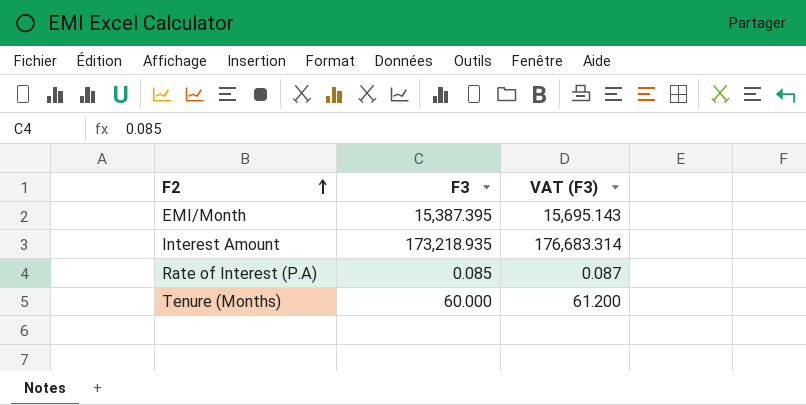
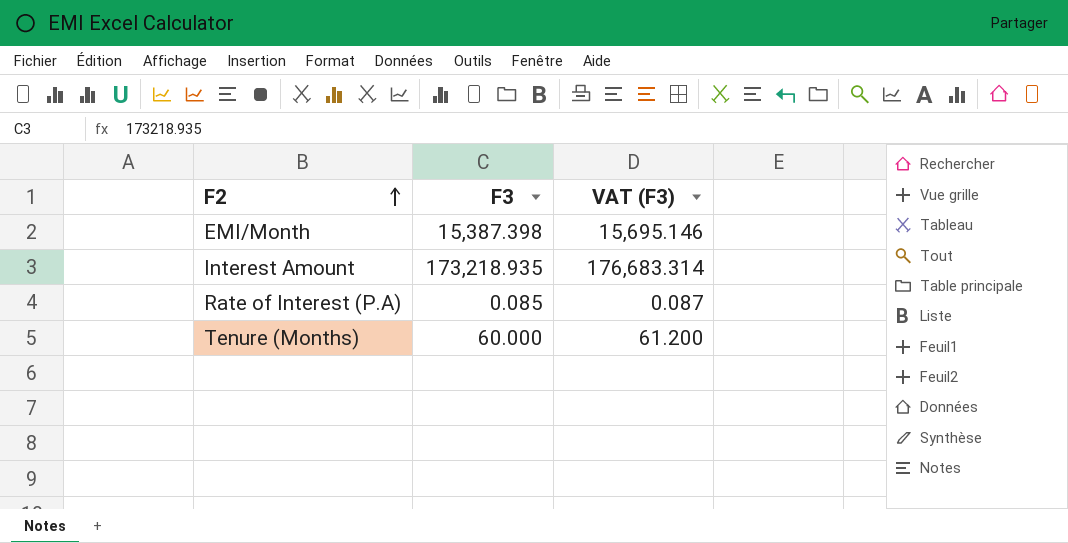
EMI/Month | F3: 15,387.395 -> 15,387.398
EMI/Month | VAT (F3): 15,695.143 -> 15,695.146

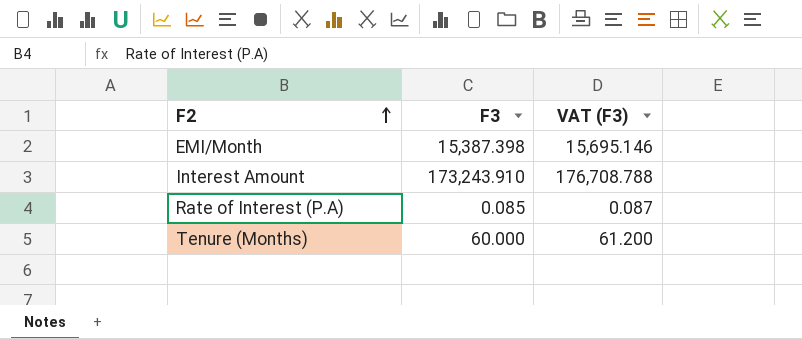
Interest Amount | F3: 173,218.935 -> 173,243.910
Interest Amount | VAT (F3): 176,683.314 -> 176,708.788

